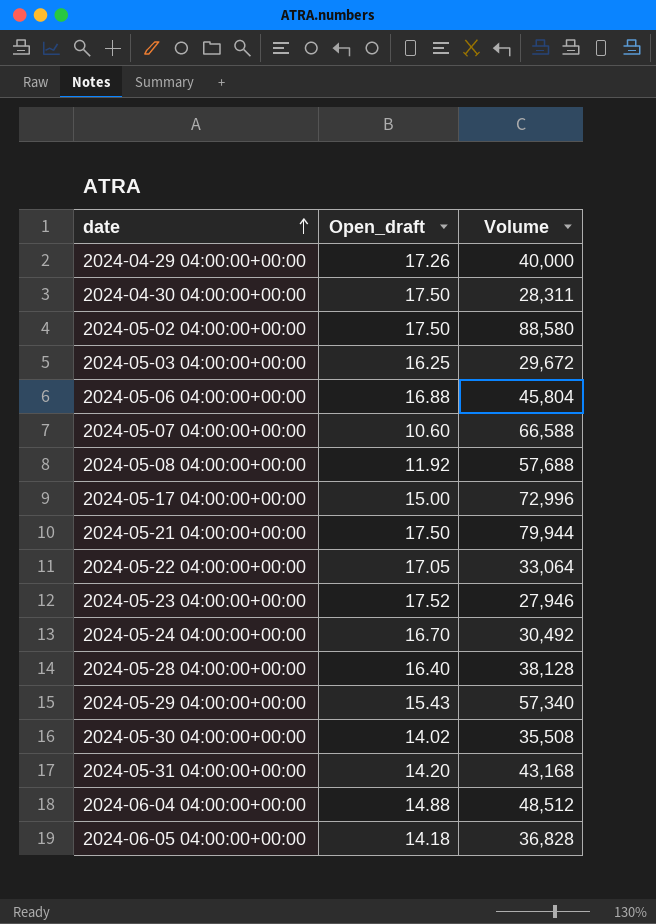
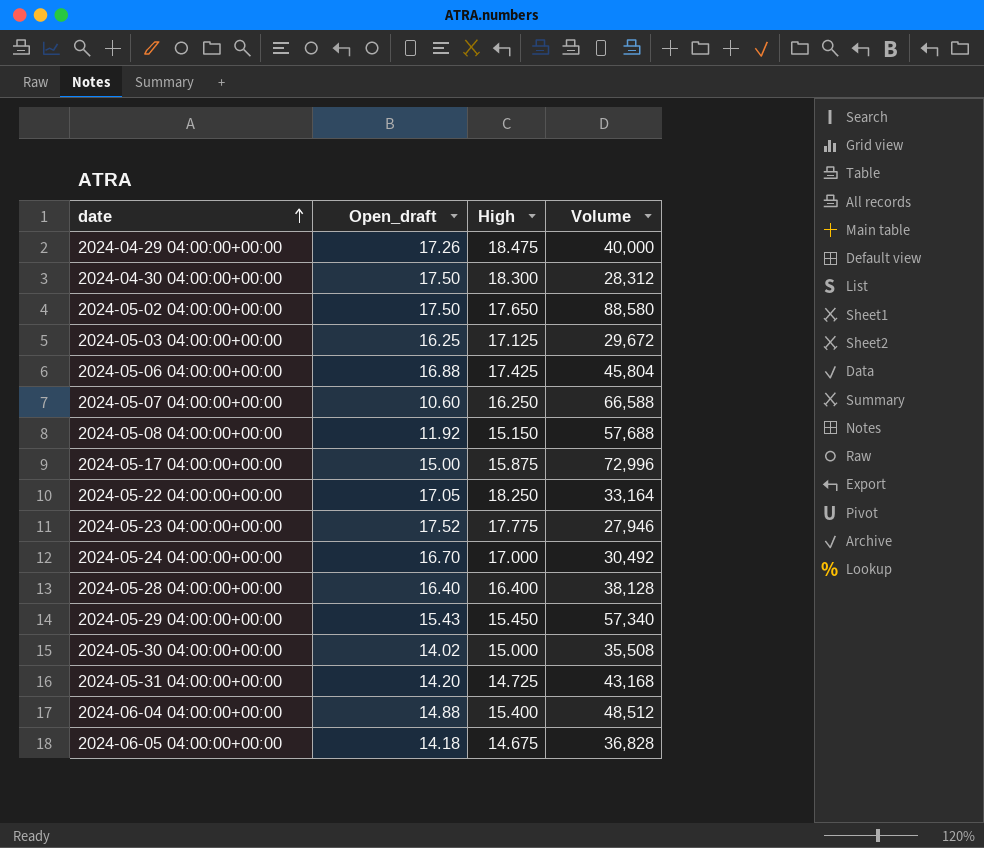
column High | position: none -> 3
row 2024-05-21 04:00:00+00:00: 17.50 | 79,944 -> none
2024-04-30 04:00:00+00:00 | Volume: 28,311 -> 28,312
2024-05-22 04:00:00+00:00 | Volume: 33,064 -> 33,164

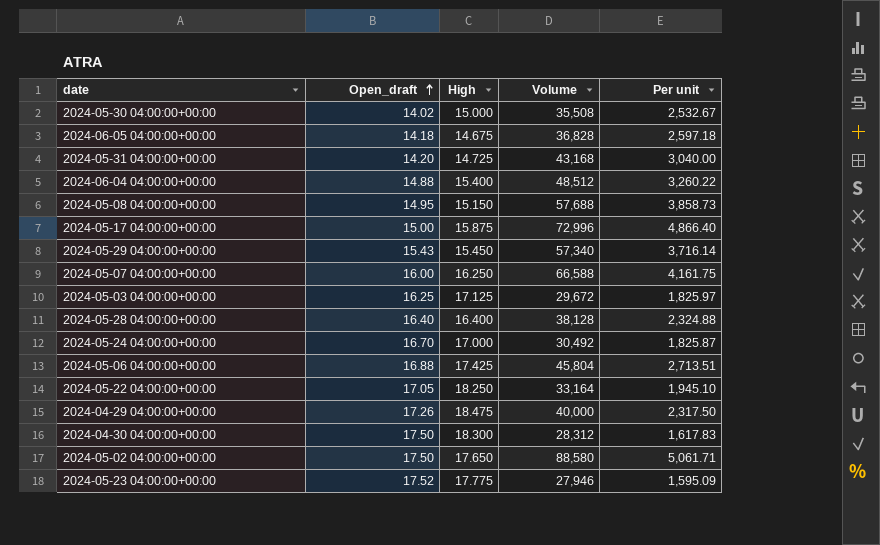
row order: date ascending -> Open_draft ascending
column Per unit | formula: none -> [Volume] / [Open_draft]
2024-05-08 04:00:00+00:00 | Open_draft: 11.92 -> 14.95
2024-05-07 04:00:00+00:00 | Open_draft: 10.60 -> 16.00

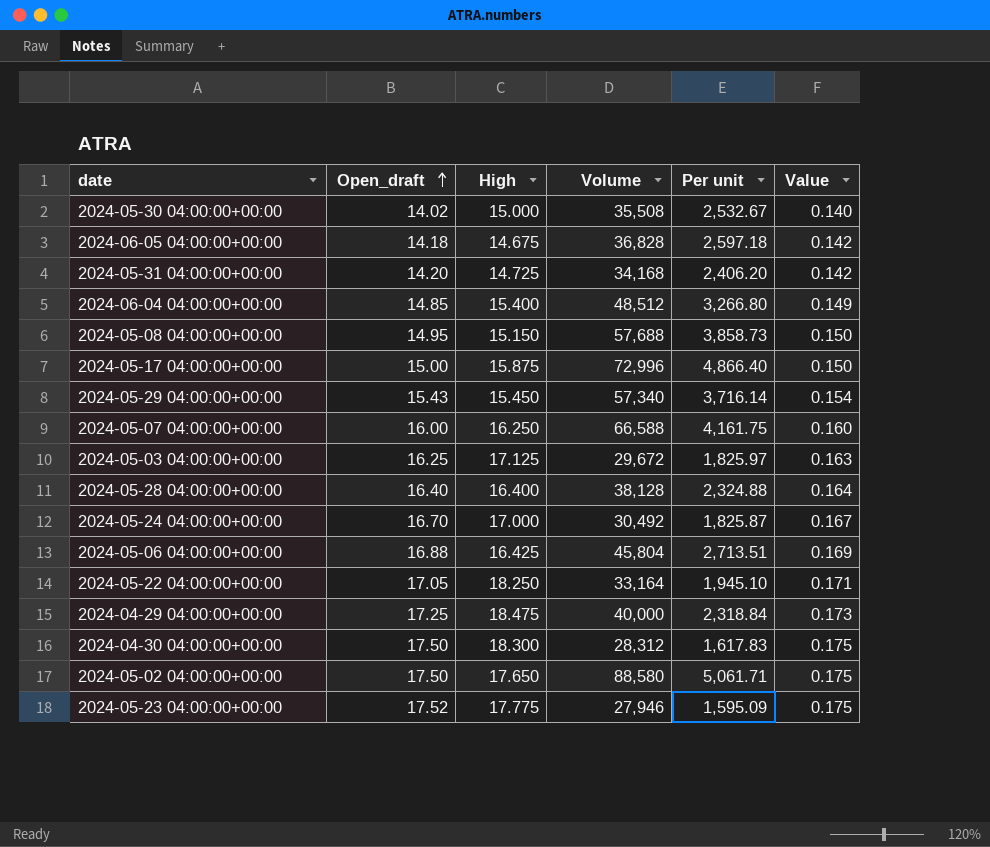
column Value | formula: none -> [Open_draft] * 0.01
2024-05-31 04:00:00+00:00 | Volume: 43,168 -> 34,168
2024-05-31 04:00:00+00:00 | Per unit: 3,040.00 -> 2,406.20
2024-06-04 04:00:00+00:00 | Open_draft: 14.88 -> 14.85
2024-06-04 04:00:00+00:00 | Per unit: 3,260.22 -> 3,266.80
2024-05-06 04:00:00+00:00 | High: 17.425 -> 16.425
2024-04-29 04:00:00+00:00 | Open_draft: 17.26 -> 17.25
2024-04-29 04:00:00+00:00 | Per unit: 2,317.50 -> 2,318.84

